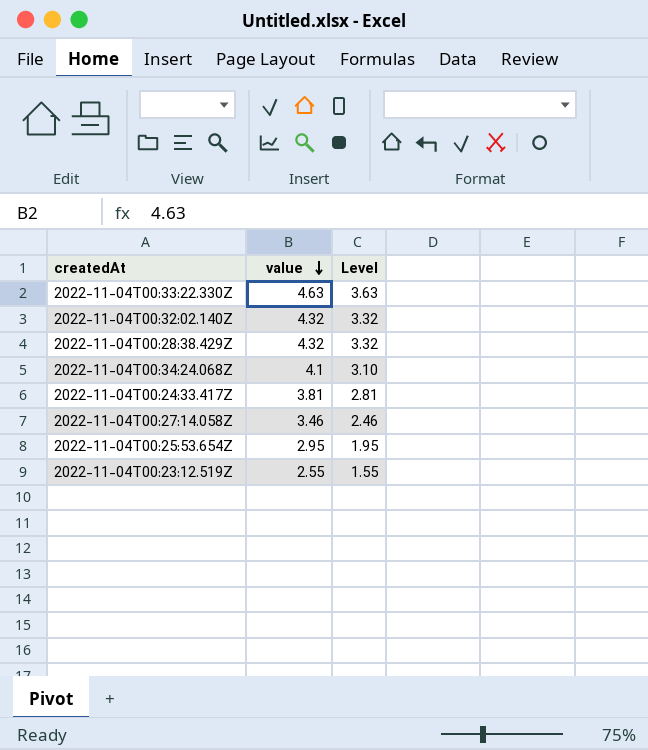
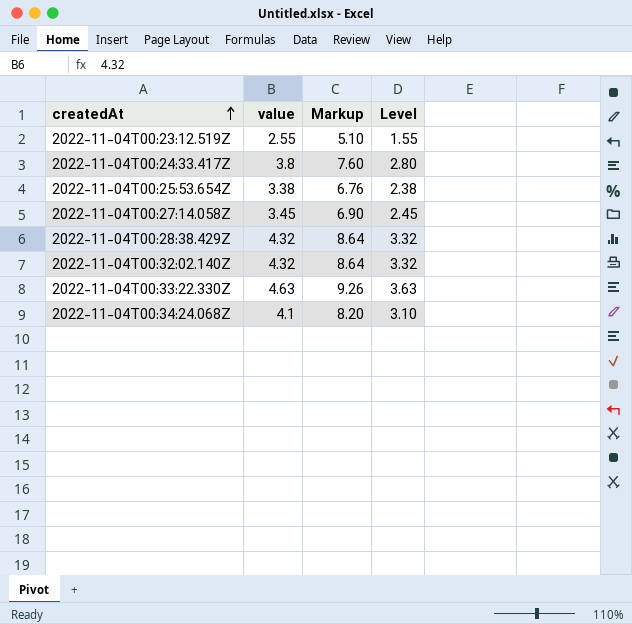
row order: value descending -> createdAt ascending
column Markup | formula: none -> [value] * 2
2022-11-04T00:24:33.417Z | value: 3.81 -> 3.8
2022-11-04T00:24:33.417Z | Level: 2.81 -> 2.80
2022-11-04T00:25:53.654Z | value: 2.95 -> 3.38
2022-11-04T00:25:53.654Z | Level: 1.95 -> 2.38
2022-11-04T00:27:14.058Z | value: 3.46 -> 3.45
2022-11-04T00:27:14.058Z | Level: 2.46 -> 2.45

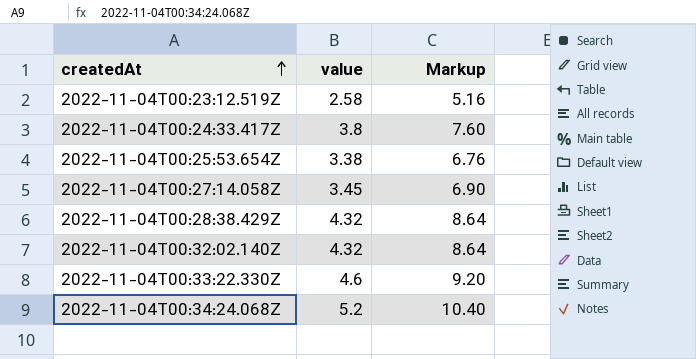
column Level | formula: [value] - 1 -> none
2022-11-04T00:23:12.519Z | value: 2.55 -> 2.58
2022-11-04T00:23:12.519Z | Markup: 5.10 -> 5.16
2022-11-04T00:33:22.330Z | value: 4.63 -> 4.6
2022-11-04T00:33:22.330Z | Markup: 9.26 -> 9.20
2022-11-04T00:34:24.068Z | value: 4.1 -> 5.2
2022-11-04T00:34:24.068Z | Markup: 8.20 -> 10.40

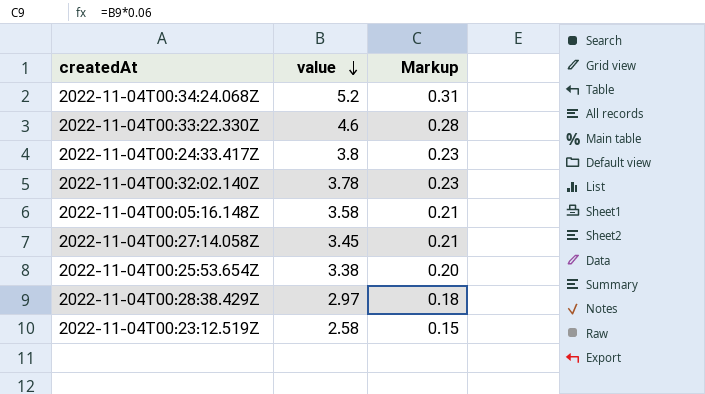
row order: createdAt ascending -> value descending
column Markup | formula: [value] * 2 -> [value] * 0.06
2022-11-04T00:32:02.140Z | value: 4.32 -> 3.78
row 2022-11-04T00:05:16.148Z: none -> 3.58 | 0.21
2022-11-04T00:28:38.429Z | value: 4.32 -> 2.97

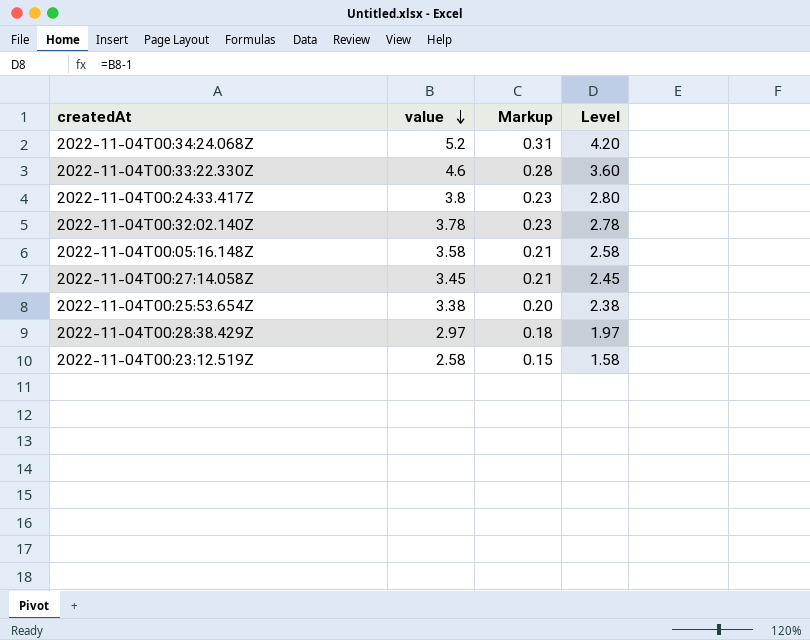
column Level | formula: none -> [value] - 1

